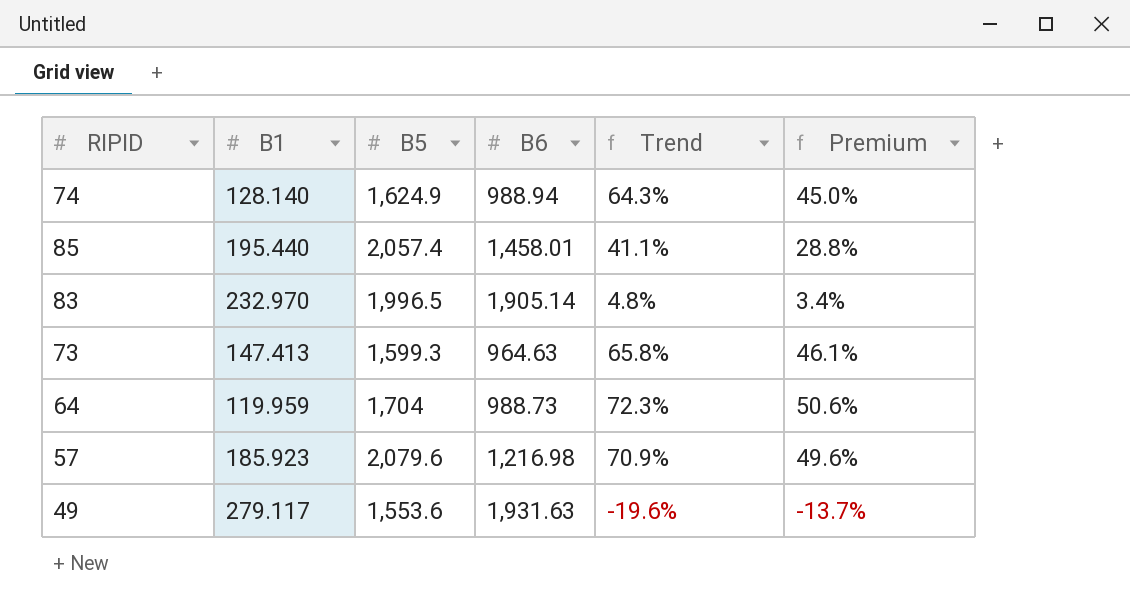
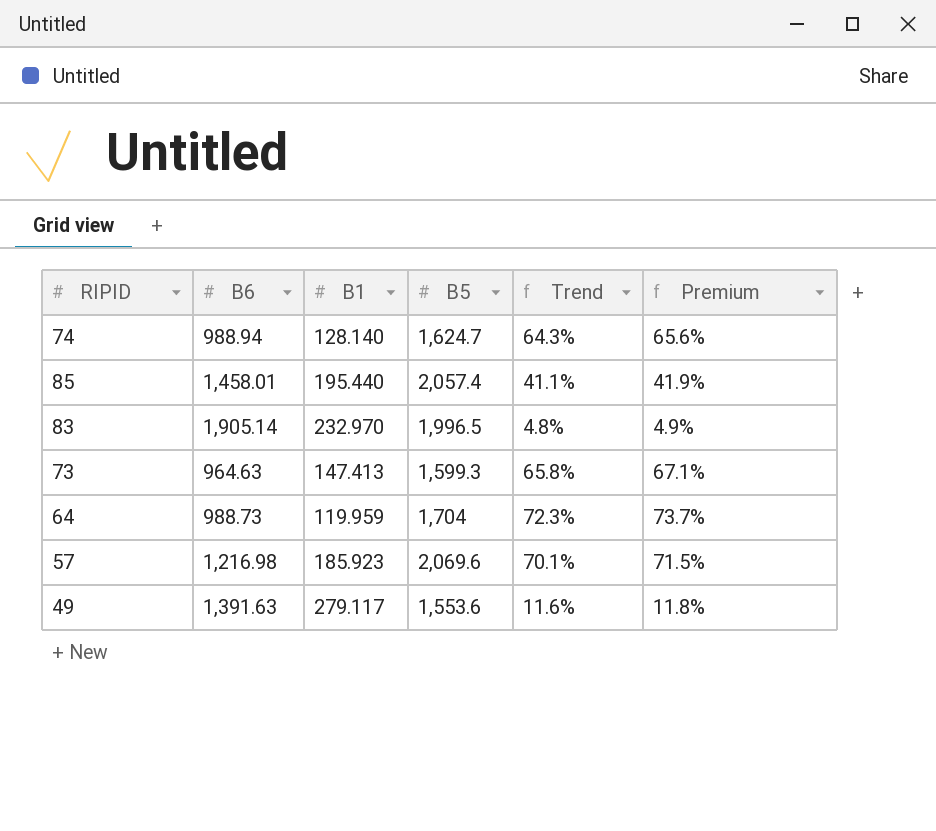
column B6 | position: 4 -> 2
column Premium | formula: [Trend] * 0.7 -> [Trend] * 1.02
74 | B5: 1,624.9 -> 1,624.7
57 | B5: 2,079.6 -> 2,069.6
57 | Trend: 70.9% -> 70.1%
49 | B6: 1,931.63 -> 1,391.63
49 | Trend: -19.6% -> 11.6%

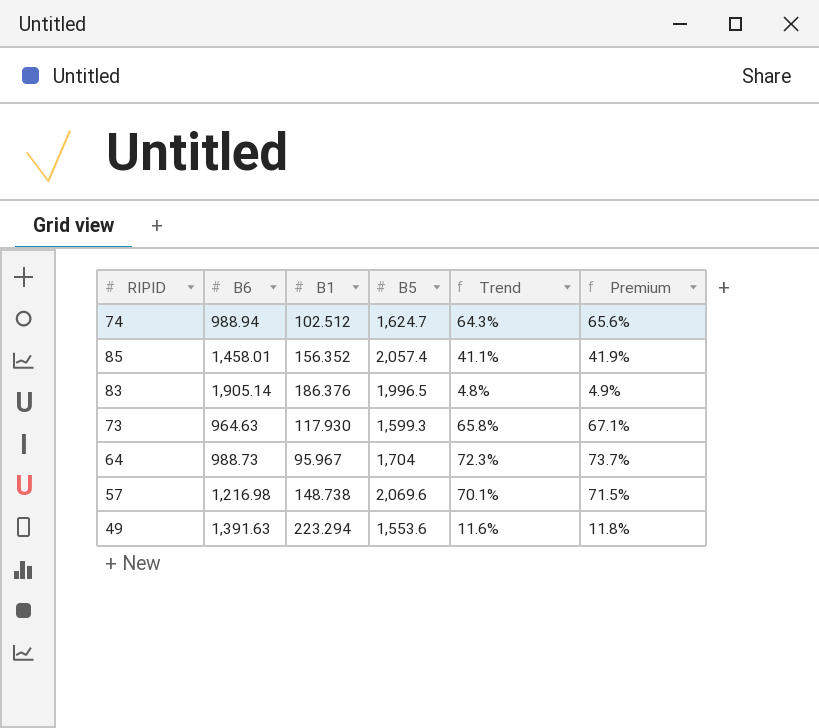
74 | B1: 128.140 -> 102.512
85 | B1: 195.440 -> 156.352
83 | B1: 232.970 -> 186.376
73 | B1: 147.413 -> 117.930
64 | B1: 119.959 -> 95.967
57 | B1: 185.923 -> 148.738
49 | B1: 279.117 -> 223.294

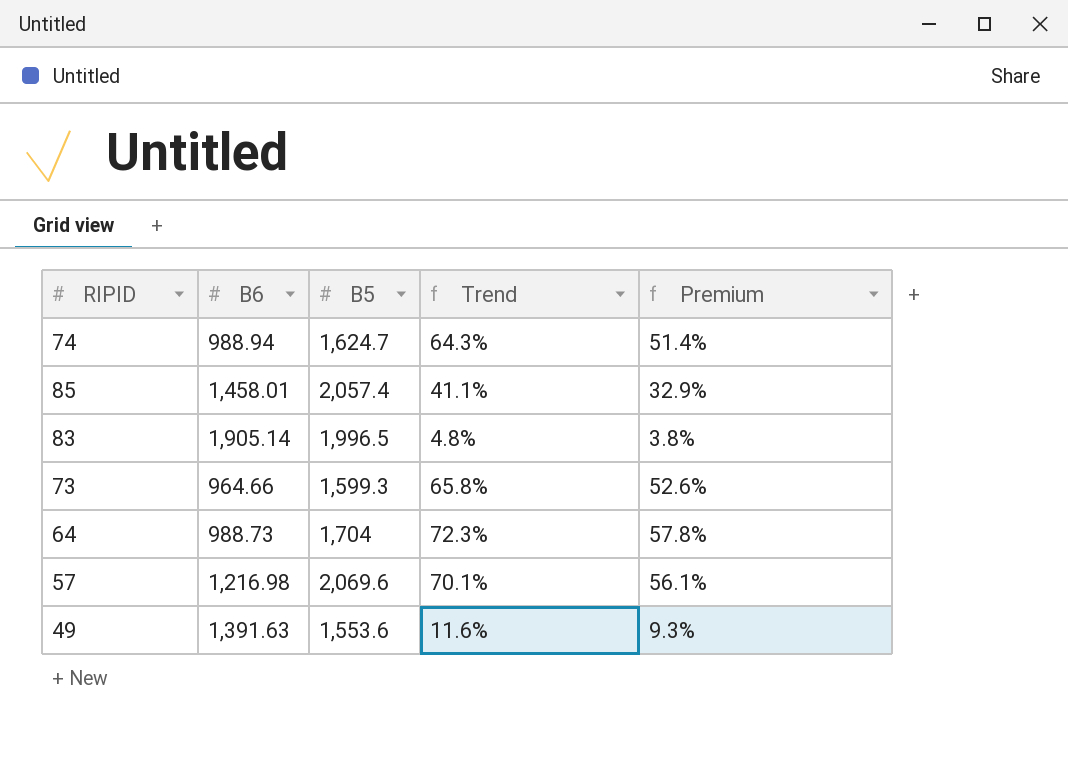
column B1 | position: 3 -> none
column Premium | formula: [Trend] * 1.02 -> [Trend] * 0.8
73 | B6: 964.63 -> 964.66

